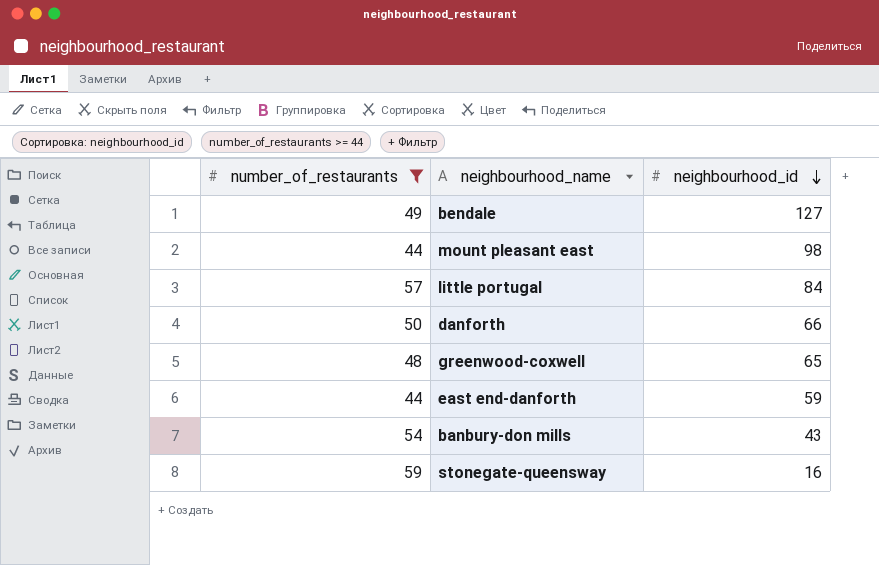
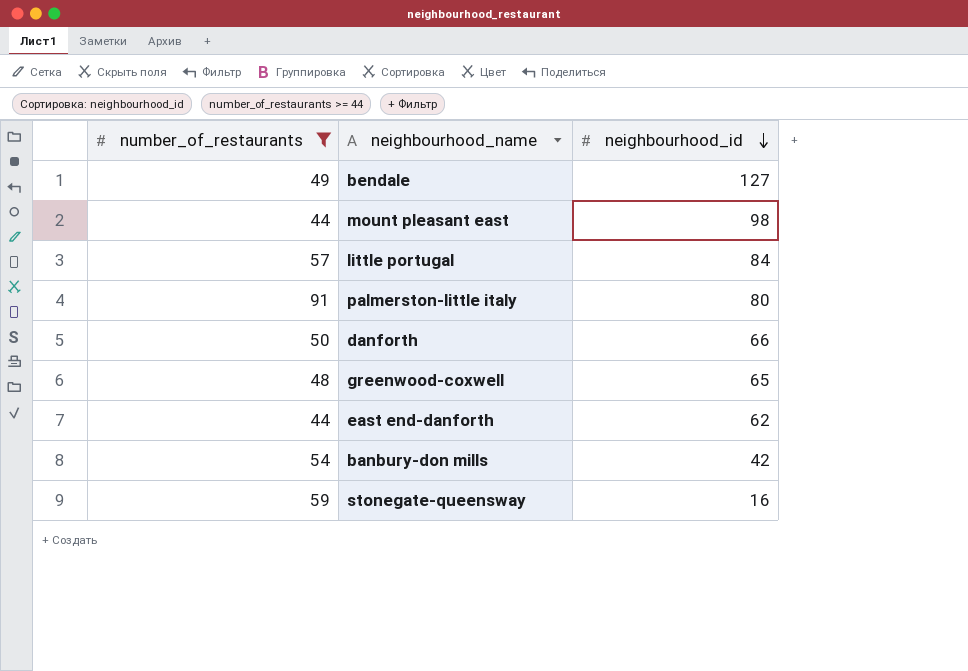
row palmerston-little italy: none -> 91 | 80
east end-danforth | neighbourhood_id: 59 -> 62
banbury-don mills | neighbourhood_id: 43 -> 42

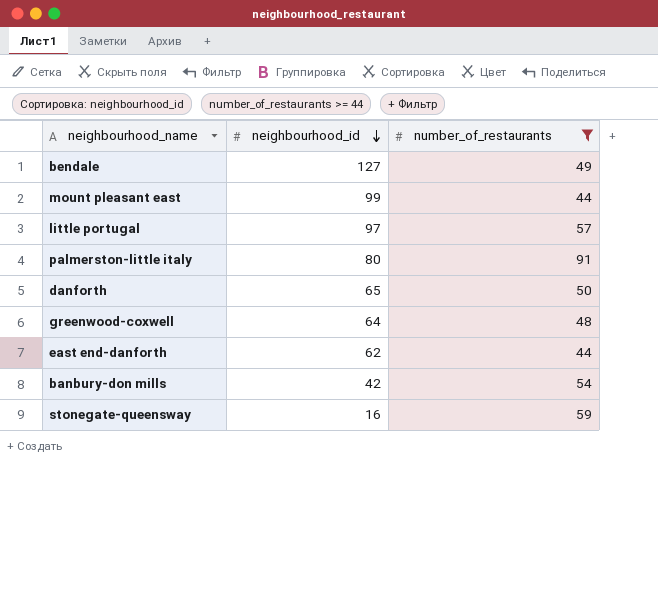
column number_of_restaurants | position: 1 -> 3
mount pleasant east | neighbourhood_id: 98 -> 99
little portugal | neighbourhood_id: 84 -> 97
danforth | neighbourhood_id: 66 -> 65
greenwood-coxwell | neighbourhood_id: 65 -> 64

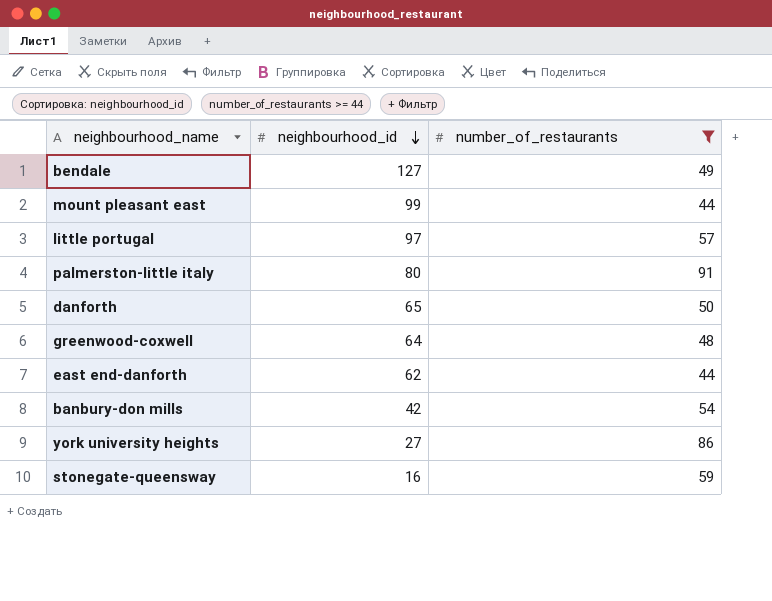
row york university heights: none -> 27 | 86

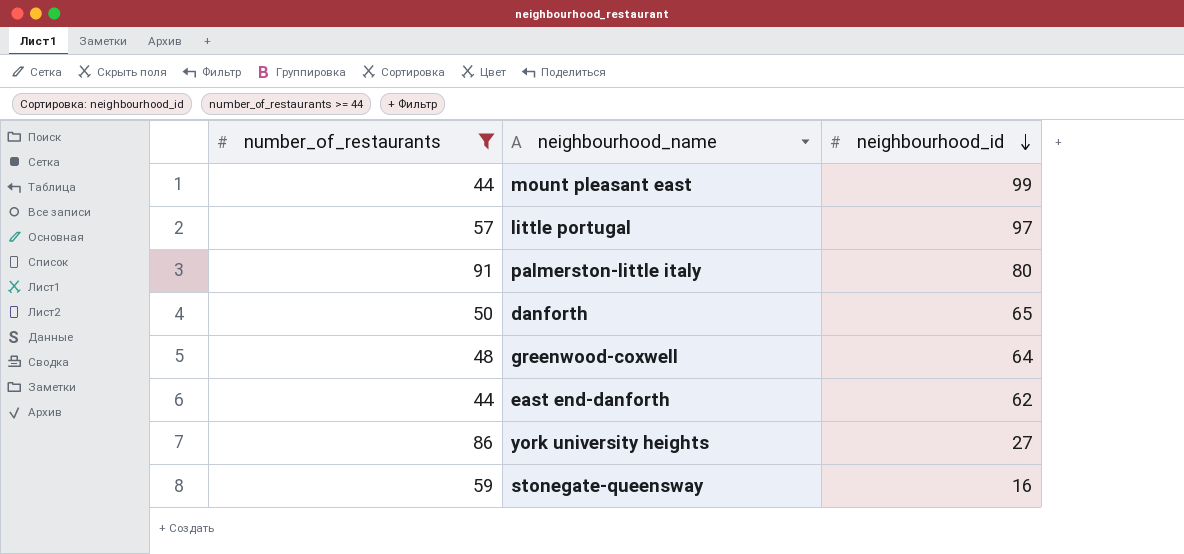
column number_of_restaurants | position: 3 -> 1
row bendale: 127 | 49 -> none
row banbury-don mills: 42 | 54 -> none

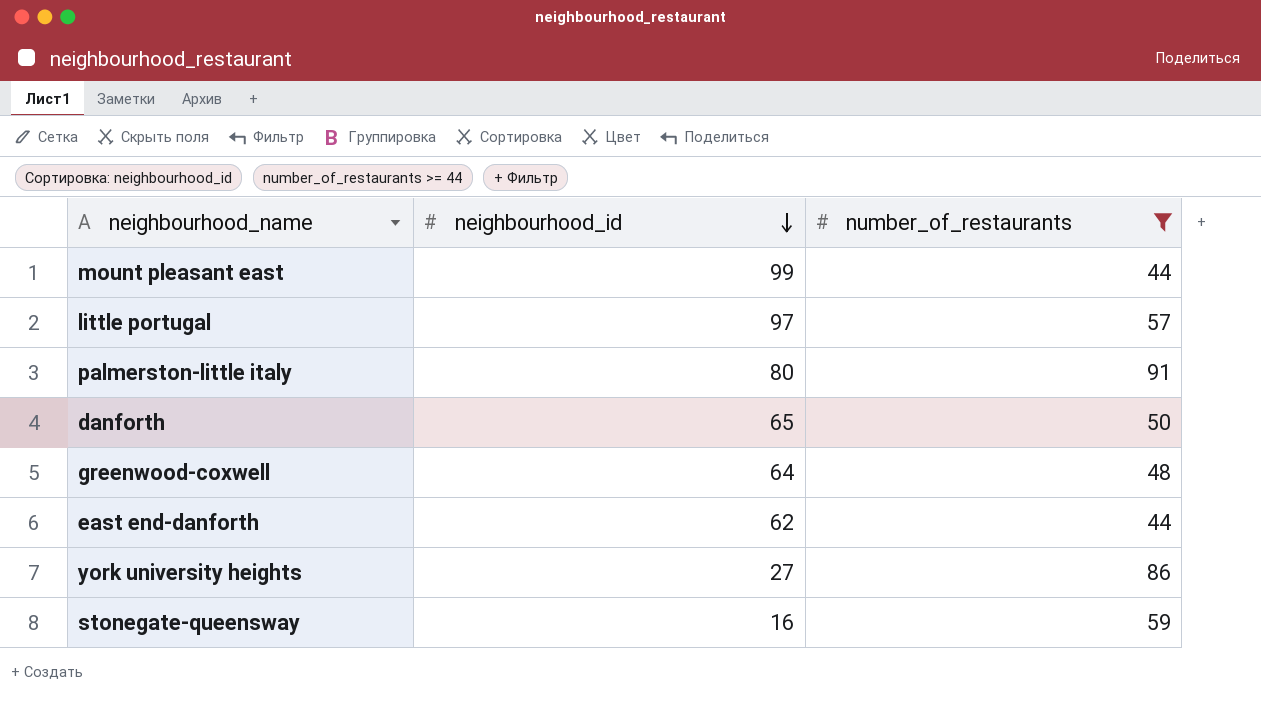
column number_of_restaurants | position: 1 -> 3

